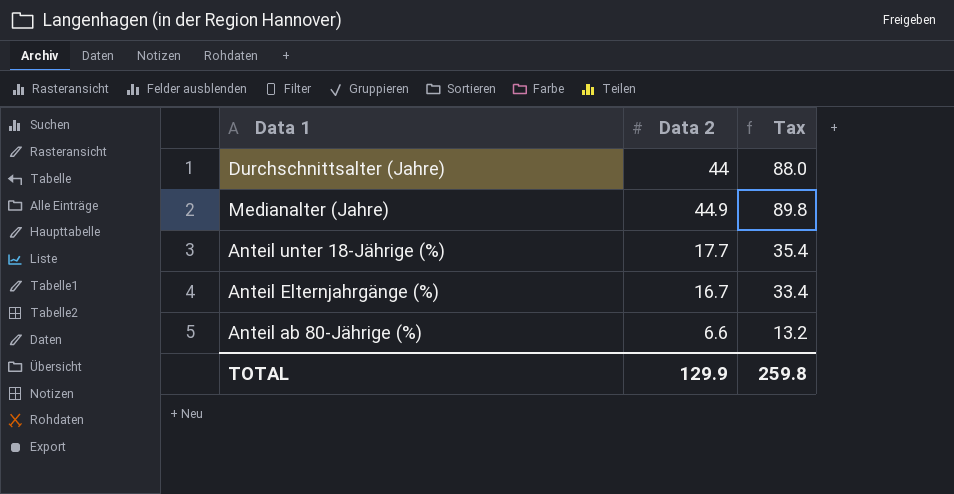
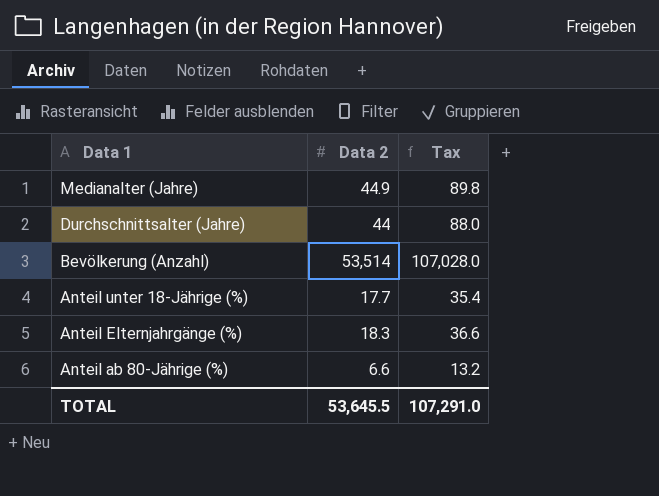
row order: none -> Data 1 descending
row Bevölkerung (Anzahl): none -> 53,514 | 107,028.0
Anteil Elternjahrgänge (%) | Data 2: 16.7 -> 18.3
Anteil Elternjahrgänge (%) | Tax: 33.4 -> 36.6
TOTAL | Data 2: 129.9 -> 53,645.5
TOTAL | Tax: 259.8 -> 107,291.0

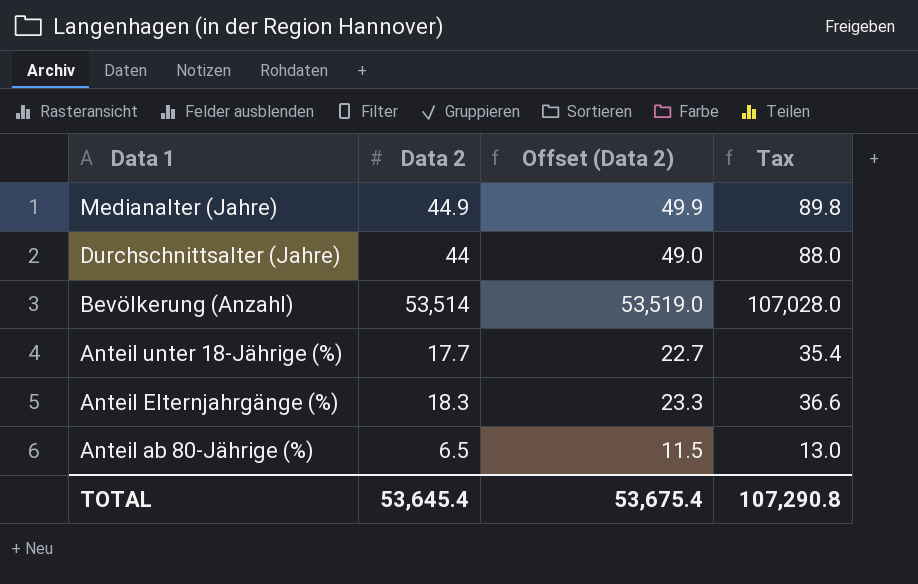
column Offset (Data 2) | formula: none -> [Data 2] + 5
Anteil ab 80-Jährige (%) | Data 2: 6.6 -> 6.5
Anteil ab 80-Jährige (%) | Tax: 13.2 -> 13.0
TOTAL | Data 2: 53,645.5 -> 53,645.4
TOTAL | Tax: 107,291.0 -> 107,290.8

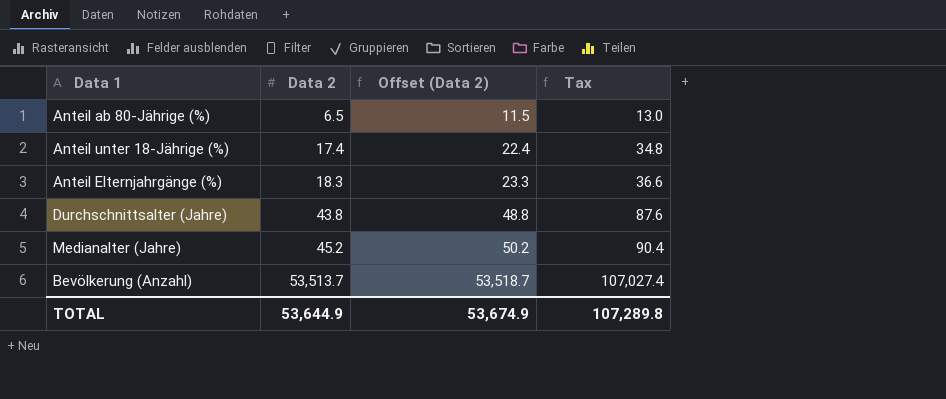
row order: Data 1 descending -> Data 2 ascending
Anteil unter 18-Jährige (%) | Data 2: 17.7 -> 17.4
Anteil unter 18-Jährige (%) | Offset (Data 2): 22.7 -> 22.4
Anteil unter 18-Jährige (%) | Tax: 35.4 -> 34.8
Durchschnittsalter (Jahre) | Data 2: 44 -> 43.8
Durchschnittsalter (Jahre) | Offset (Data 2): 49.0 -> 48.8
Durchschnittsalter (Jahre) | Tax: 88.0 -> 87.6
Medianalter (Jahre) | Data 2: 44.9 -> 45.2
Medianalter (Jahre) | Offset (Data 2): 49.9 -> 50.2
Medianalter (Jahre) | Tax: 89.8 -> 90.4
Bevölkerung (Anzahl) | Data 2: 53,514 -> 53,513.7
Bevölkerung (Anzahl) | Offset (Data 2): 53,519.0 -> 53,518.7
Bevölkerung (Anzahl) | Tax: 107,028.0 -> 107,027.4
TOTAL | Data 2: 53,645.4 -> 53,644.9
TOTAL | Offset (Data 2): 53,675.4 -> 53,674.9
TOTAL | Tax: 107,290.8 -> 107,289.8

